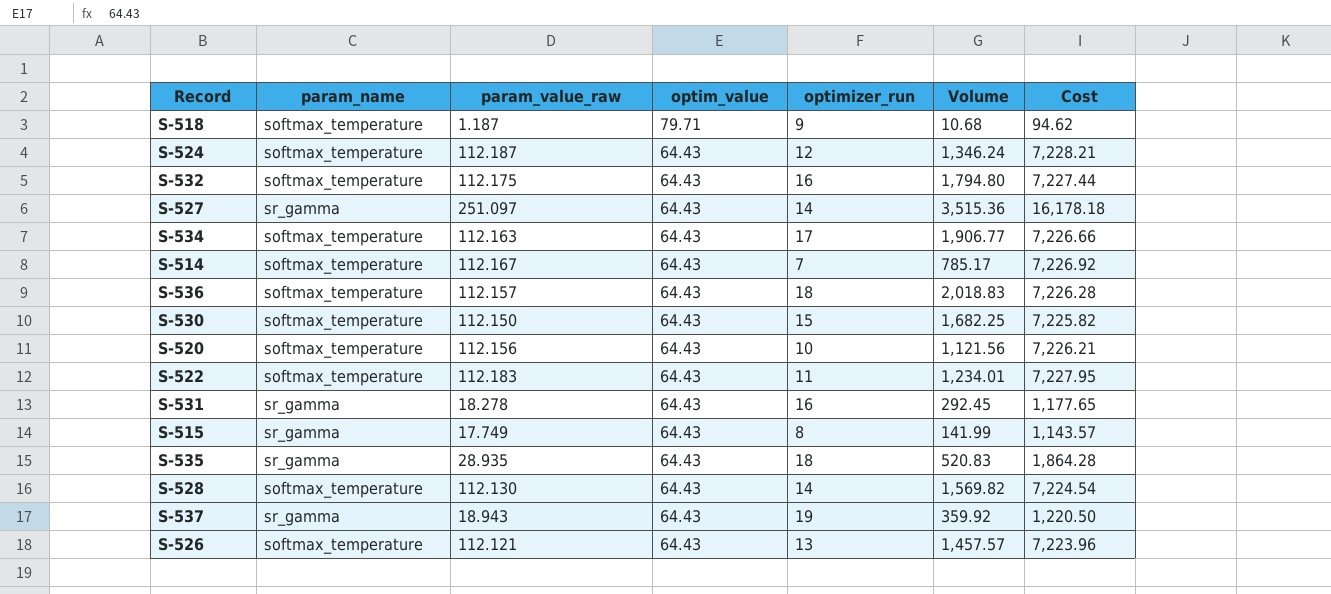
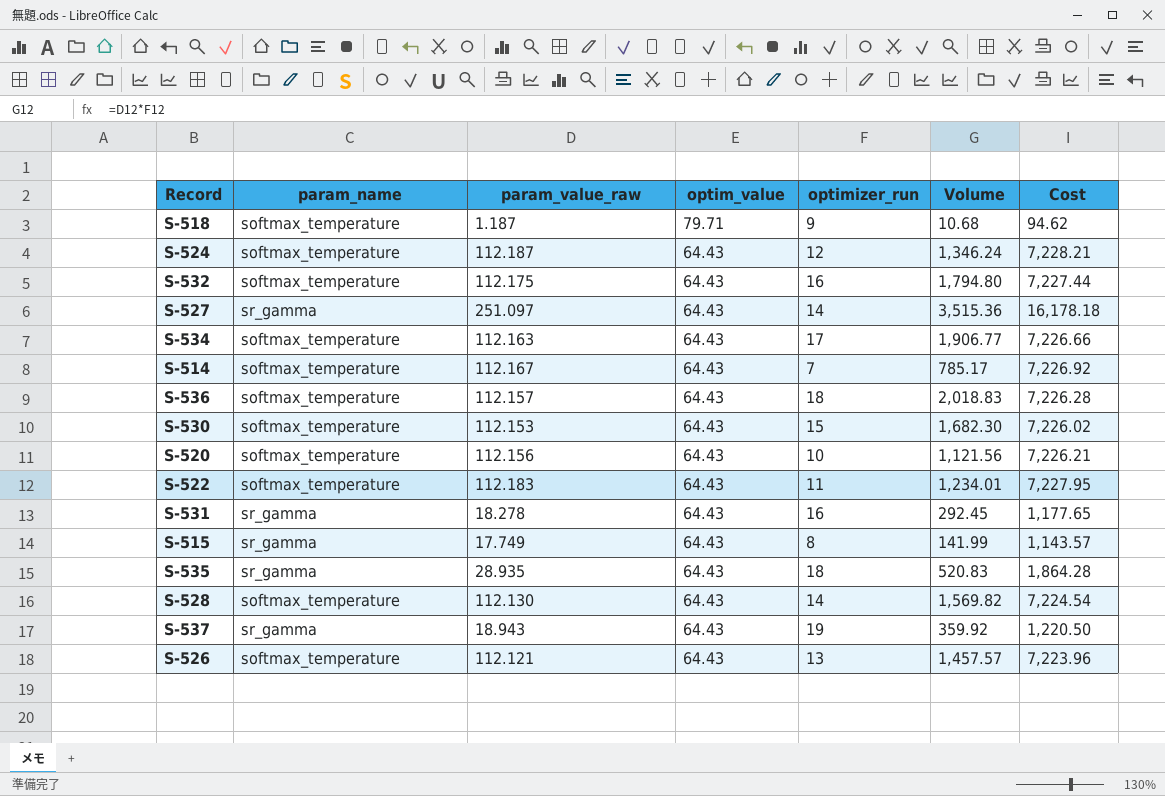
S-530 | param_value_raw: 112.150 -> 112.153
S-530 | Volume: 1,682.25 -> 1,682.30
S-530 | Cost: 7,225.82 -> 7,226.02

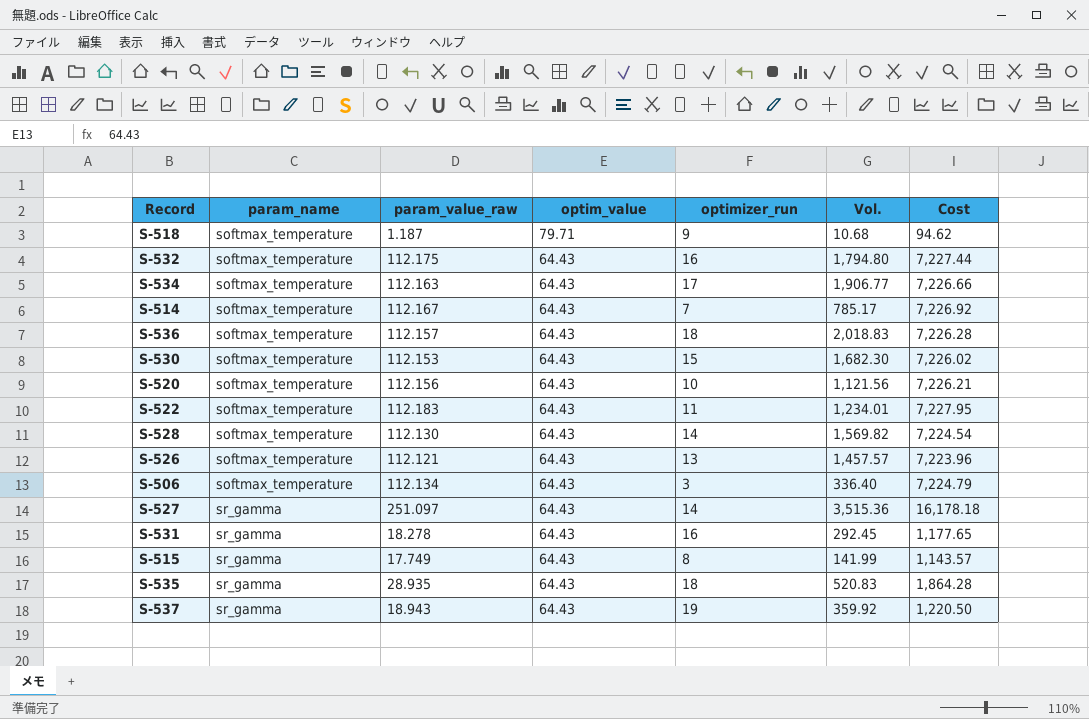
row order: optim_value descending -> param_name ascending
column name: Volume -> Vol.
row S-524: softmax_temperature | 112.187 | 64.43 | 12 | 1,346.24 | 7,228.21 -> none
row S-506: none -> softmax_temperature | 112.134 | 64.43 | 3 | 336.40 | 7,224.79

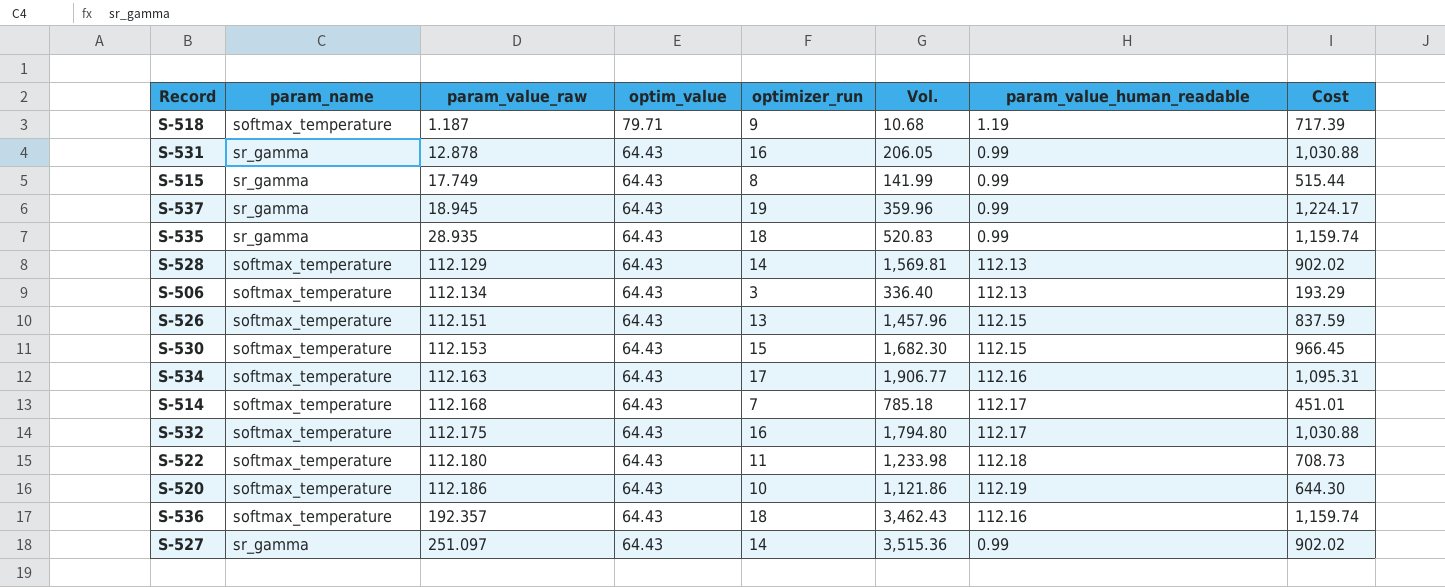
row order: param_name ascending -> param_value_raw ascending
column param_value_human_readable | position: none -> 7
column Cost | formula: [param_value_raw] * [optim_value] -> [optim_value] * [optimizer_run]
S-531 | param_value_raw: 18.278 -> 12.878
S-531 | Vol.: 292.45 -> 206.05
S-537 | param_value_raw: 18.943 -> 18.945
S-537 | Vol.: 359.92 -> 359.96
S-528 | param_value_raw: 112.130 -> 112.129
S-528 | Vol.: 1,569.82 -> 1,569.81
S-526 | param_value_raw: 112.121 -> 112.151
S-526 | Vol.: 1,457.57 -> 1,457.96
S-514 | param_value_raw: 112.167 -> 112.168
S-514 | Vol.: 785.17 -> 785.18
S-522 | param_value_raw: 112.183 -> 112.180
S-522 | Vol.: 1,234.01 -> 1,233.98
S-520 | param_value_raw: 112.156 -> 112.186
S-520 | Vol.: 1,121.56 -> 1,121.86
S-536 | param_value_raw: 112.157 -> 192.357
S-536 | Vol.: 2,018.83 -> 3,462.43

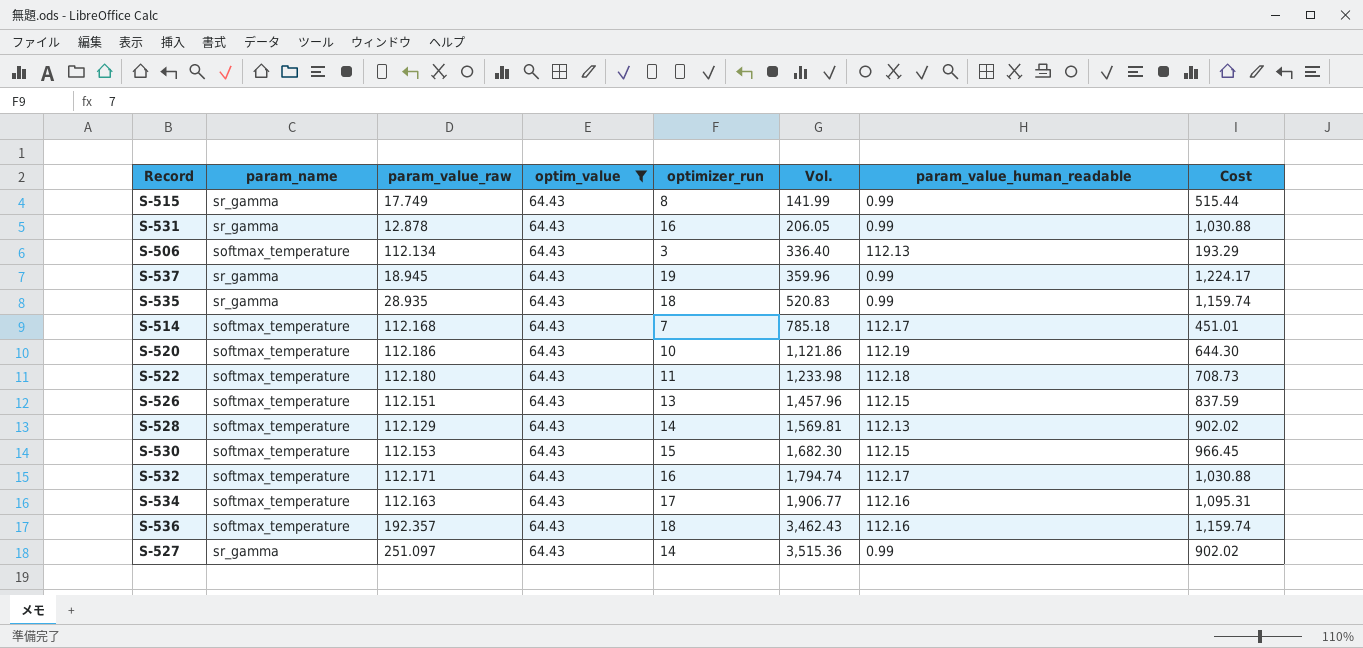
filter: none -> optim_value = 64.43
row order: param_value_raw ascending -> Vol. ascending
S-532 | param_value_raw: 112.175 -> 112.171
S-532 | Vol.: 1,794.80 -> 1,794.74

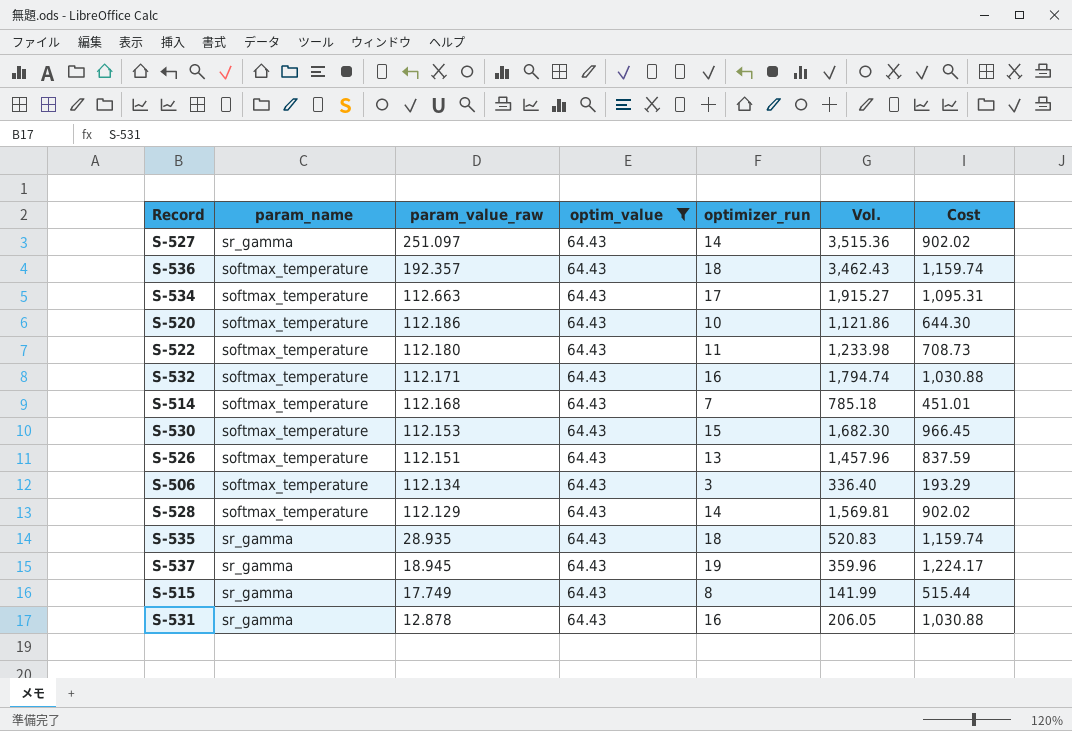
row order: Vol. ascending -> param_value_raw descending
column param_value_human_readable | position: 7 -> none
S-534 | param_value_raw: 112.163 -> 112.663
S-534 | Vol.: 1,906.77 -> 1,915.27

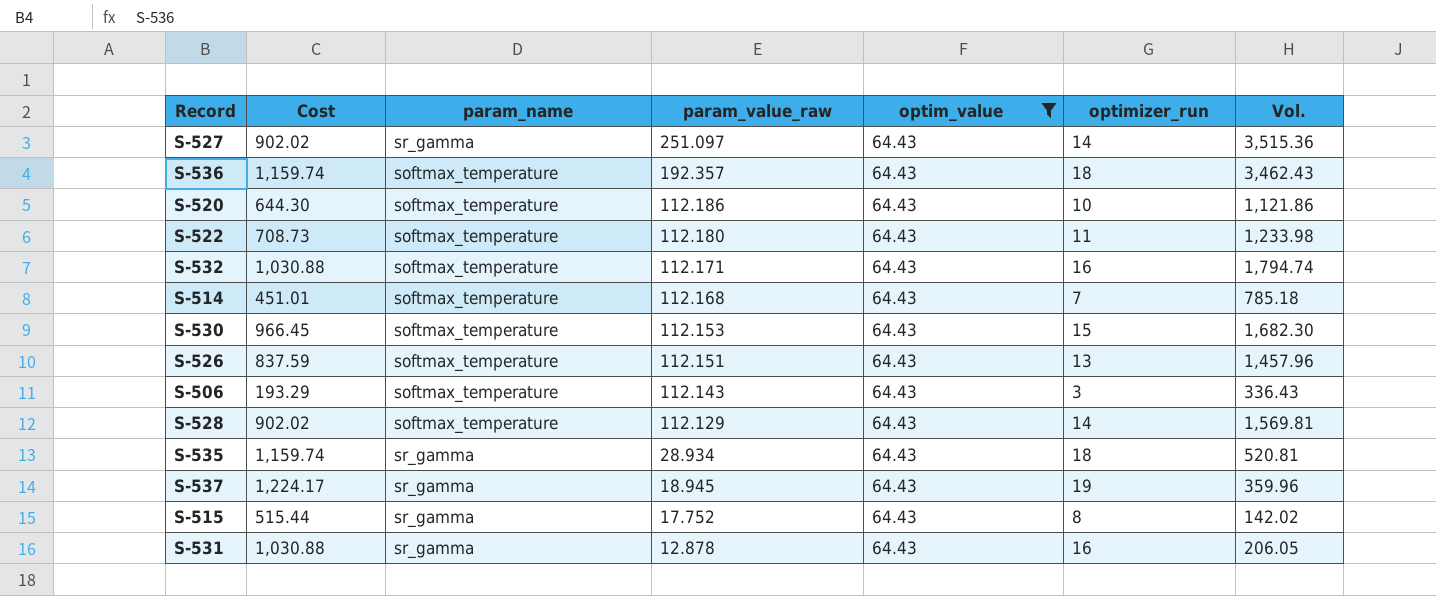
column Cost | position: 7 -> 2
row S-534: softmax_temperature | 112.663 | 64.43 | 17 | 1,915.27 | 1,095.31 -> none
S-506 | param_value_raw: 112.134 -> 112.143
S-506 | Vol.: 336.40 -> 336.43
S-535 | param_value_raw: 28.935 -> 28.934
S-535 | Vol.: 520.83 -> 520.81
S-515 | param_value_raw: 17.749 -> 17.752
S-515 | Vol.: 141.99 -> 142.02

